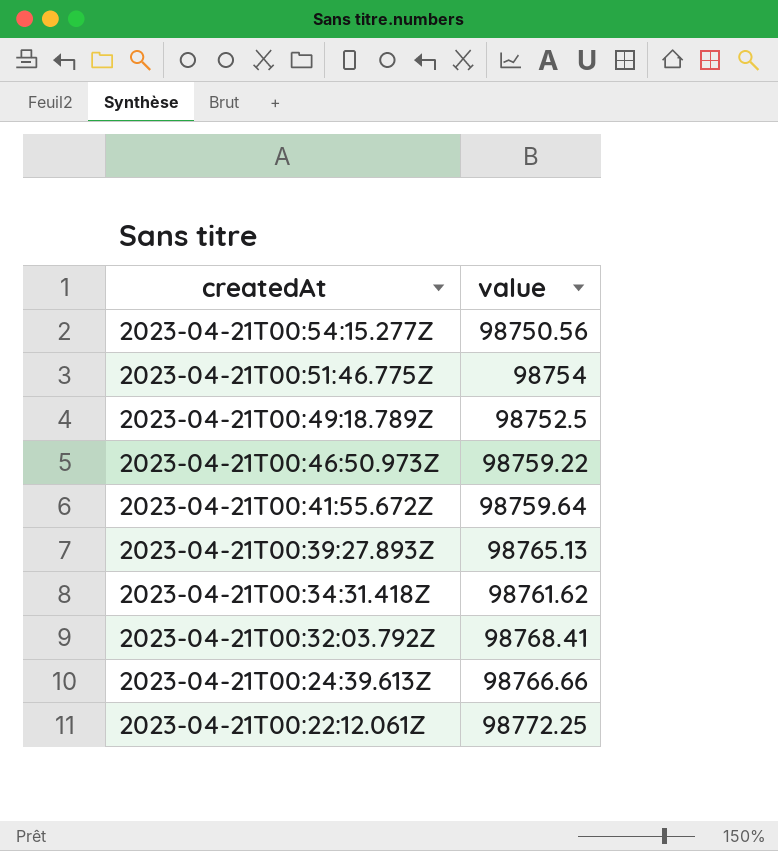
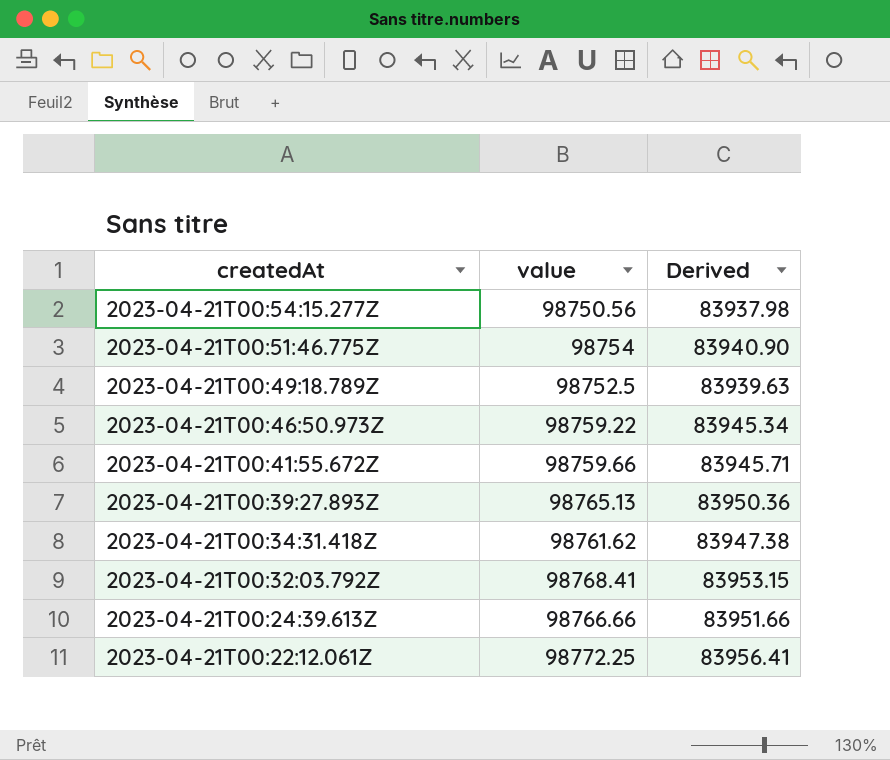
column Derived | formula: none -> [value] * 0.85
2023-04-21T00:41:55.672Z | value: 98759.64 -> 98759.66

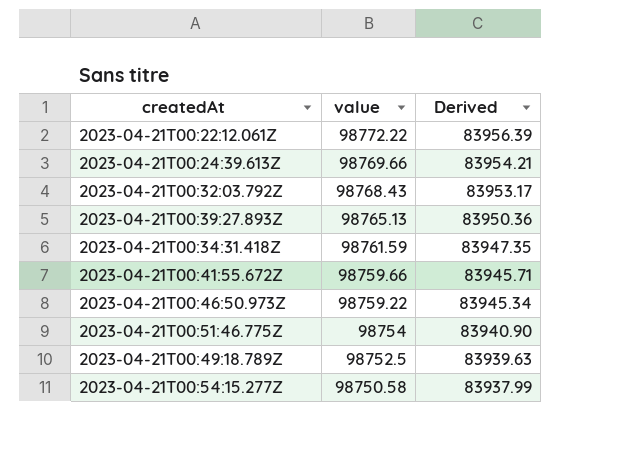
row order: createdAt descending -> value descending
2023-04-21T00:22:12.061Z | value: 98772.25 -> 98772.22
2023-04-21T00:22:12.061Z | Derived: 83956.41 -> 83956.39
2023-04-21T00:24:39.613Z | value: 98766.66 -> 98769.66
2023-04-21T00:24:39.613Z | Derived: 83951.66 -> 83954.21
2023-04-21T00:32:03.792Z | value: 98768.41 -> 98768.43
2023-04-21T00:32:03.792Z | Derived: 83953.15 -> 83953.17
2023-04-21T00:34:31.418Z | value: 98761.62 -> 98761.59
2023-04-21T00:34:31.418Z | Derived: 83947.38 -> 83947.35
2023-04-21T00:54:15.277Z | value: 98750.56 -> 98750.58
2023-04-21T00:54:15.277Z | Derived: 83937.98 -> 83937.99

